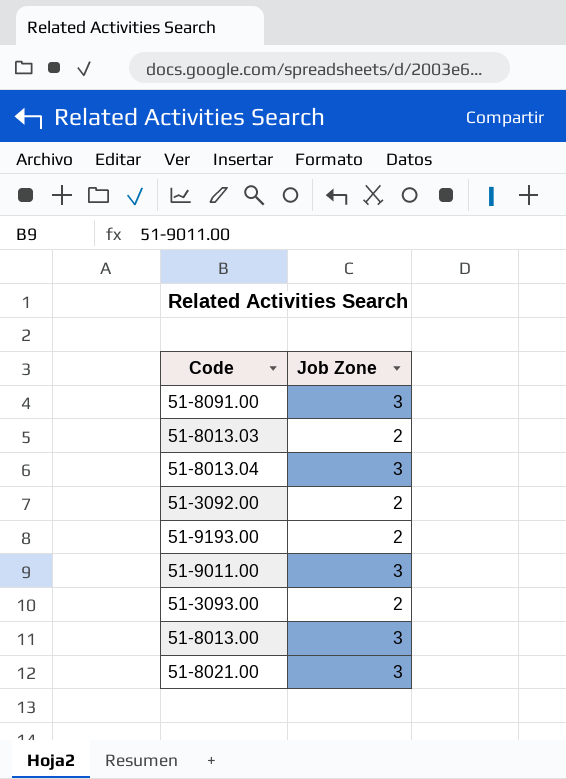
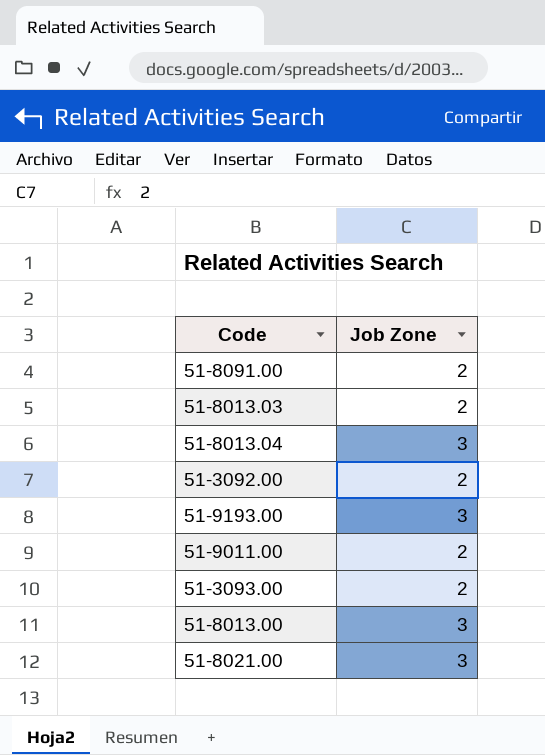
51-8091.00 | Job Zone: 3 -> 2
51-9193.00 | Job Zone: 2 -> 3
51-9011.00 | Job Zone: 3 -> 2

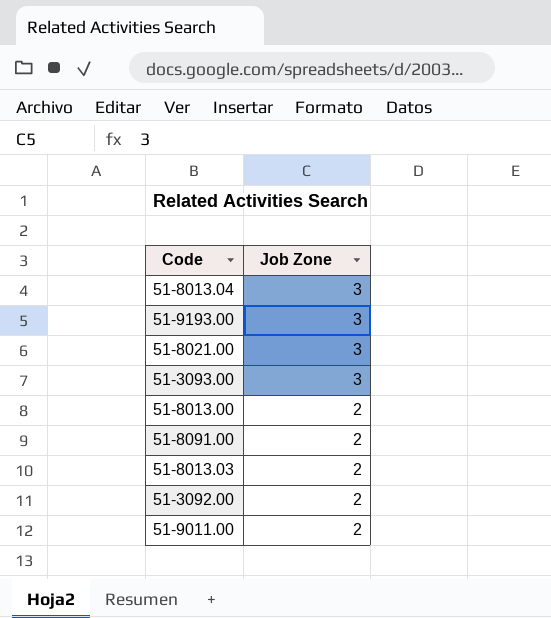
row order: none -> Job Zone descending
51-3093.00 | Job Zone: 2 -> 3
51-8013.00 | Job Zone: 3 -> 2

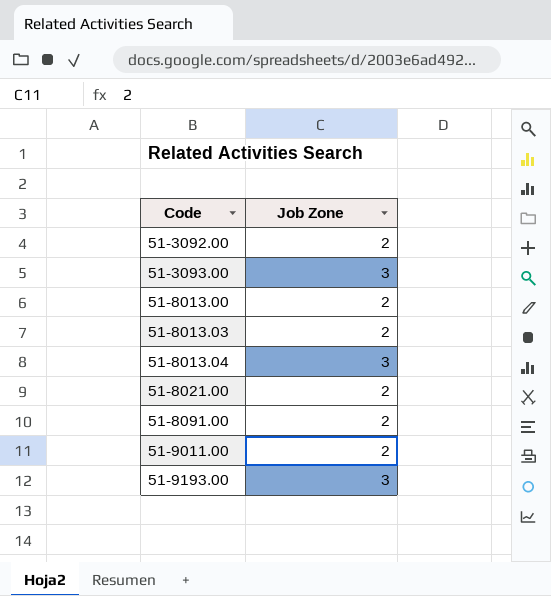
row order: Job Zone descending -> Code ascending
51-8021.00 | Job Zone: 3 -> 2

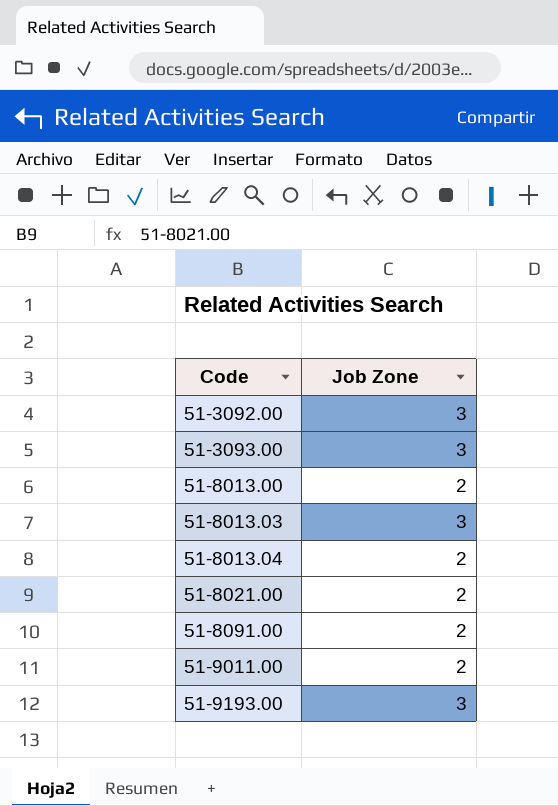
51-3092.00 | Job Zone: 2 -> 3
51-8013.03 | Job Zone: 2 -> 3
51-8013.04 | Job Zone: 3 -> 2

